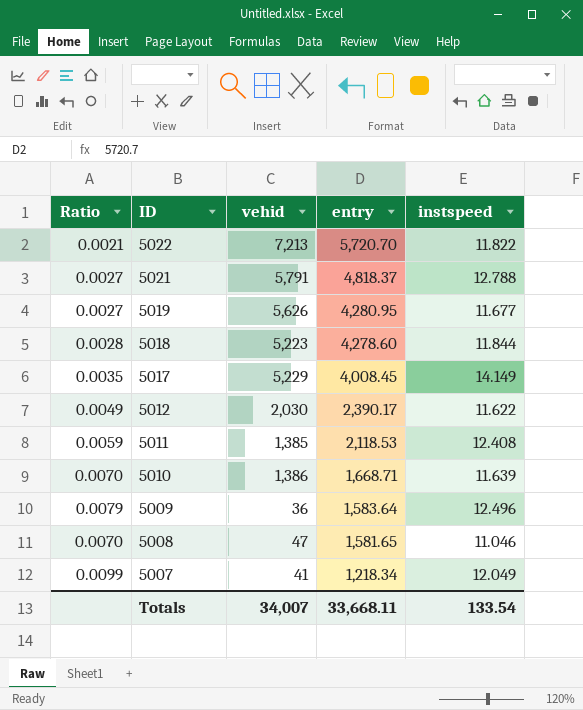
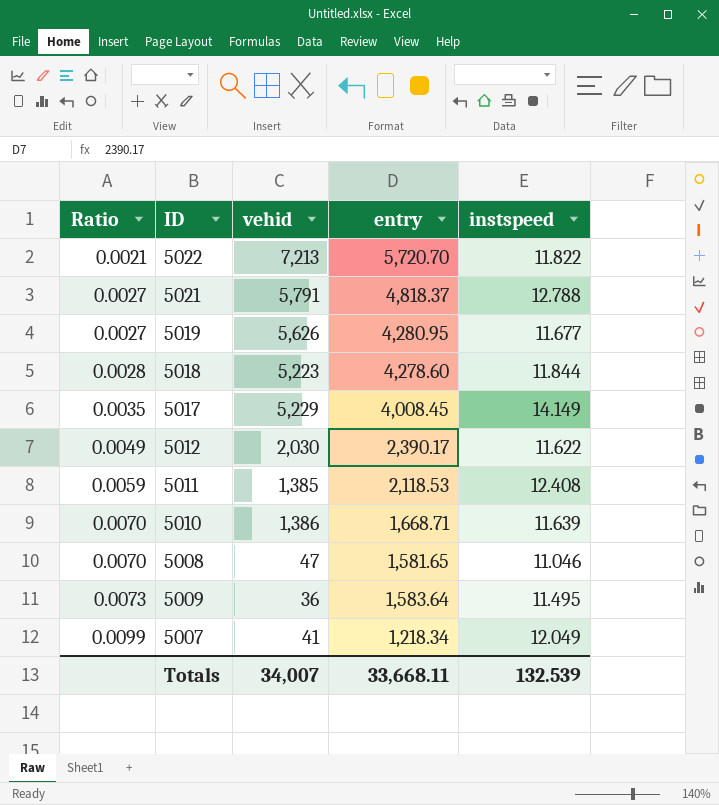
row order: ID descending -> Ratio ascending
5009 | Ratio: 0.0079 -> 0.0073
5009 | instspeed: 12.496 -> 11.495
Totals | instspeed: 133.54 -> 132.539

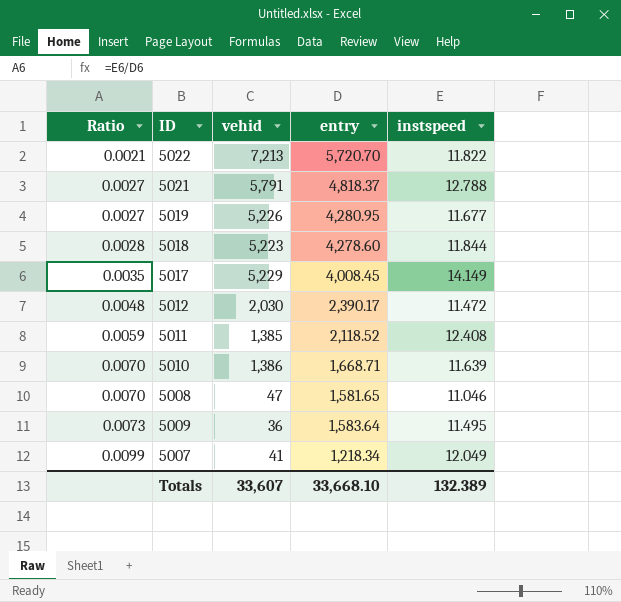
5019 | vehid: 5,626 -> 5,226
5012 | Ratio: 0.0049 -> 0.0048
5012 | instspeed: 11.622 -> 11.472
5011 | entry: 2,118.53 -> 2,118.52
Totals | vehid: 34,007 -> 33,607
Totals | entry: 33,668.11 -> 33,668.10
Totals | instspeed: 132.539 -> 132.389

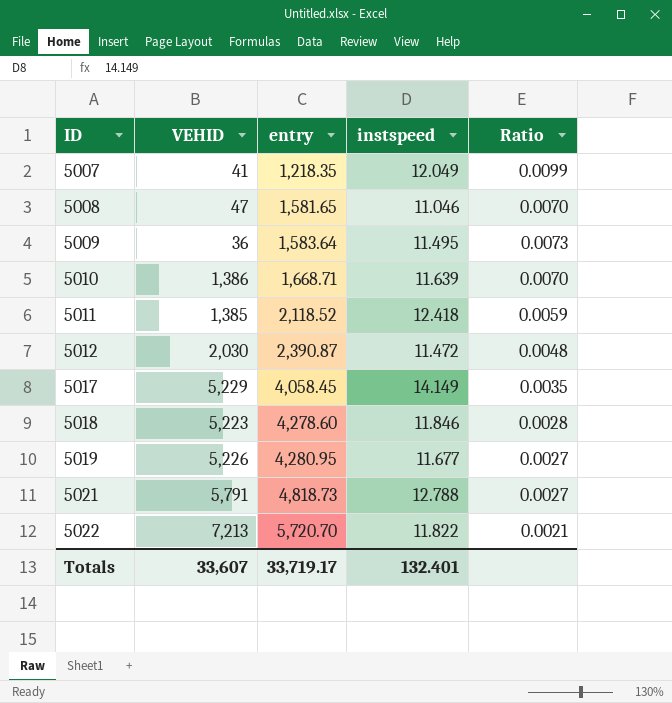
row order: Ratio ascending -> ID ascending
column name: vehid -> VEHID
column Ratio | position: 1 -> 5
5007 | entry: 1,218.34 -> 1,218.35
5011 | instspeed: 12.408 -> 12.418
5012 | entry: 2,390.17 -> 2,390.87
5017 | entry: 4,008.45 -> 4,058.45
5018 | instspeed: 11.844 -> 11.846
5021 | entry: 4,818.37 -> 4,818.73
Totals | entry: 33,668.10 -> 33,719.17
Totals | instspeed: 132.389 -> 132.401

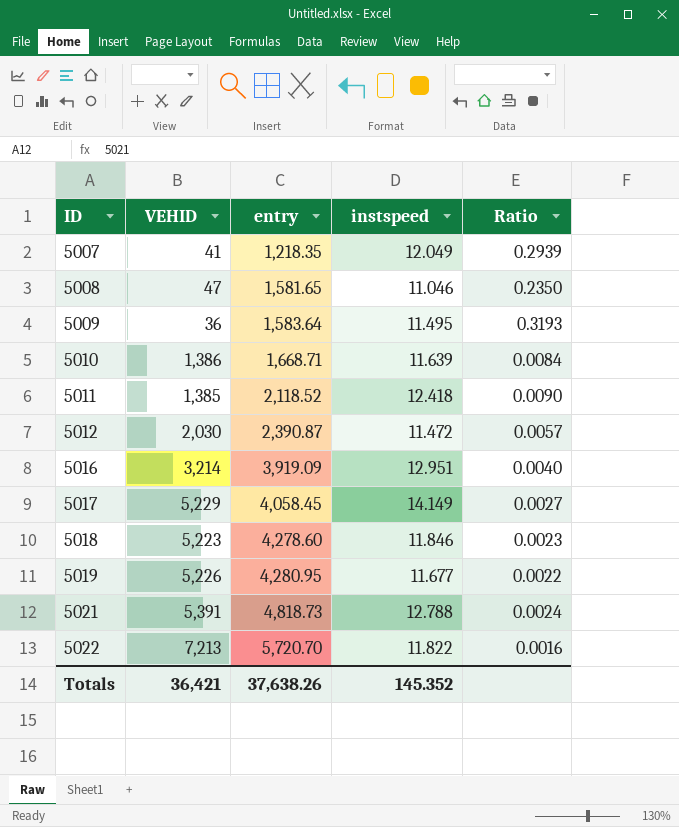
column Ratio | formula: [instspeed] / [entry] -> [instspeed] / [VEHID]
row 5016: none -> 3,214 | 3,919.09 | 12.951 | 0.0040
5021 | VEHID: 5,791 -> 5,391
Totals | VEHID: 33,607 -> 36,421
Totals | entry: 33,719.17 -> 37,638.26
Totals | instspeed: 132.401 -> 145.352

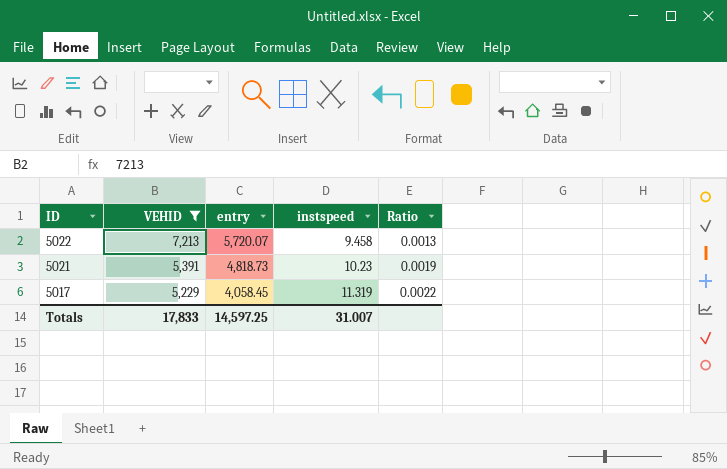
filter: none -> VEHID >= 5,229
row order: ID ascending -> ID descending
5022 | entry: 5,720.70 -> 5,720.07
5022 | instspeed: 11.822 -> 9.458
5022 | Ratio: 0.0016 -> 0.0013
5021 | instspeed: 12.788 -> 10.23
5021 | Ratio: 0.0024 -> 0.0019
5017 | instspeed: 14.149 -> 11.319
5017 | Ratio: 0.0027 -> 0.0022
Totals | VEHID: 36,421 -> 17,833
Totals | entry: 37,638.26 -> 14,597.25
Totals | instspeed: 145.352 -> 31.007

